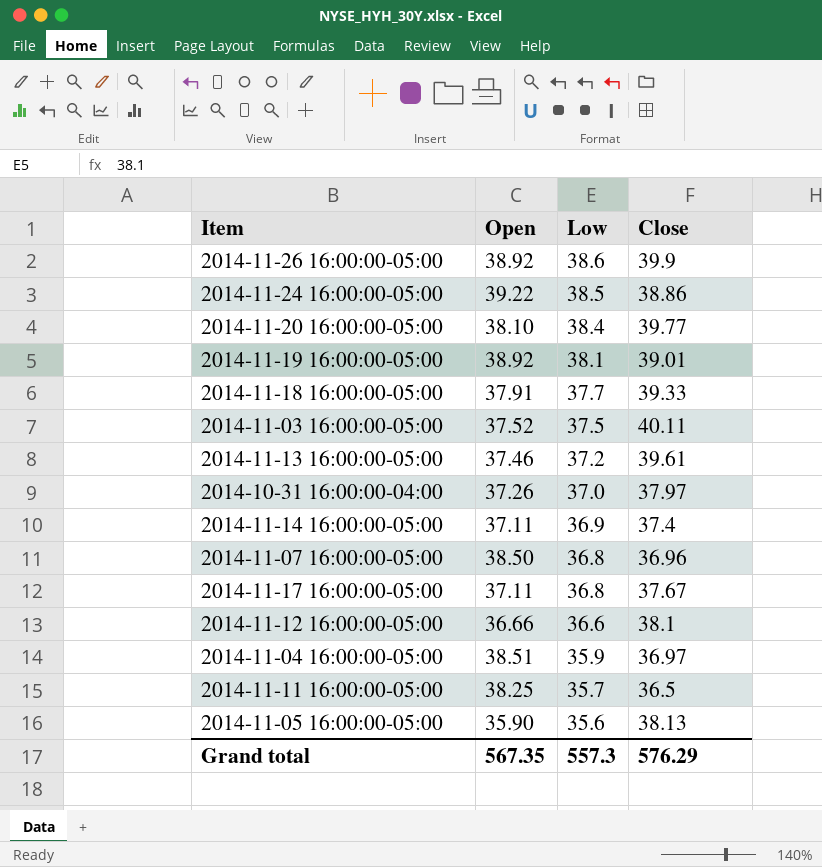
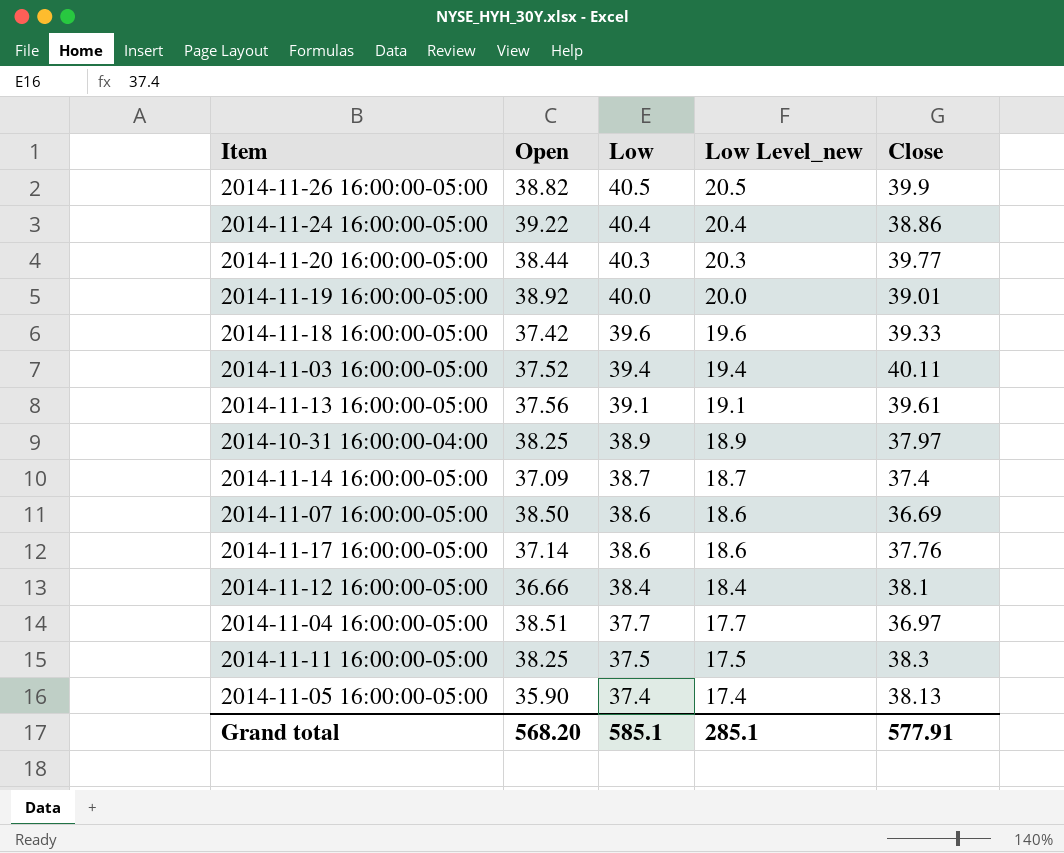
column Low Level_new | formula: none -> [Low] - 20
2014-11-26 16:00:00-05:00 | Open: 38.92 -> 38.82
2014-11-26 16:00:00-05:00 | Low: 38.6 -> 40.5
2014-11-24 16:00:00-05:00 | Low: 38.5 -> 40.4
2014-11-20 16:00:00-05:00 | Open: 38.10 -> 38.44
2014-11-20 16:00:00-05:00 | Low: 38.4 -> 40.3
2014-11-19 16:00:00-05:00 | Low: 38.1 -> 40.0
2014-11-18 16:00:00-05:00 | Open: 37.91 -> 37.42
2014-11-18 16:00:00-05:00 | Low: 37.7 -> 39.6
2014-11-03 16:00:00-05:00 | Low: 37.5 -> 39.4
2014-11-13 16:00:00-05:00 | Open: 37.46 -> 37.56
2014-11-13 16:00:00-05:00 | Low: 37.2 -> 39.1
2014-10-31 16:00:00-04:00 | Open: 37.26 -> 38.25
2014-10-31 16:00:00-04:00 | Low: 37.0 -> 38.9
2014-11-14 16:00:00-05:00 | Open: 37.11 -> 37.09
2014-11-14 16:00:00-05:00 | Low: 36.9 -> 38.7
2014-11-07 16:00:00-05:00 | Low: 36.8 -> 38.6
2014-11-07 16:00:00-05:00 | Close: 36.96 -> 36.69
2014-11-17 16:00:00-05:00 | Open: 37.11 -> 37.14
2014-11-17 16:00:00-05:00 | Low: 36.8 -> 38.6
2014-11-17 16:00:00-05:00 | Close: 37.67 -> 37.76
2014-11-12 16:00:00-05:00 | Low: 36.6 -> 38.4
2014-11-04 16:00:00-05:00 | Low: 35.9 -> 37.7
2014-11-11 16:00:00-05:00 | Low: 35.7 -> 37.5
2014-11-11 16:00:00-05:00 | Close: 36.5 -> 38.3
2014-11-05 16:00:00-05:00 | Low: 35.6 -> 37.4
Grand total | Open: 567.35 -> 568.20
Grand total | Low: 557.3 -> 585.1
Grand total | Close: 576.29 -> 577.91

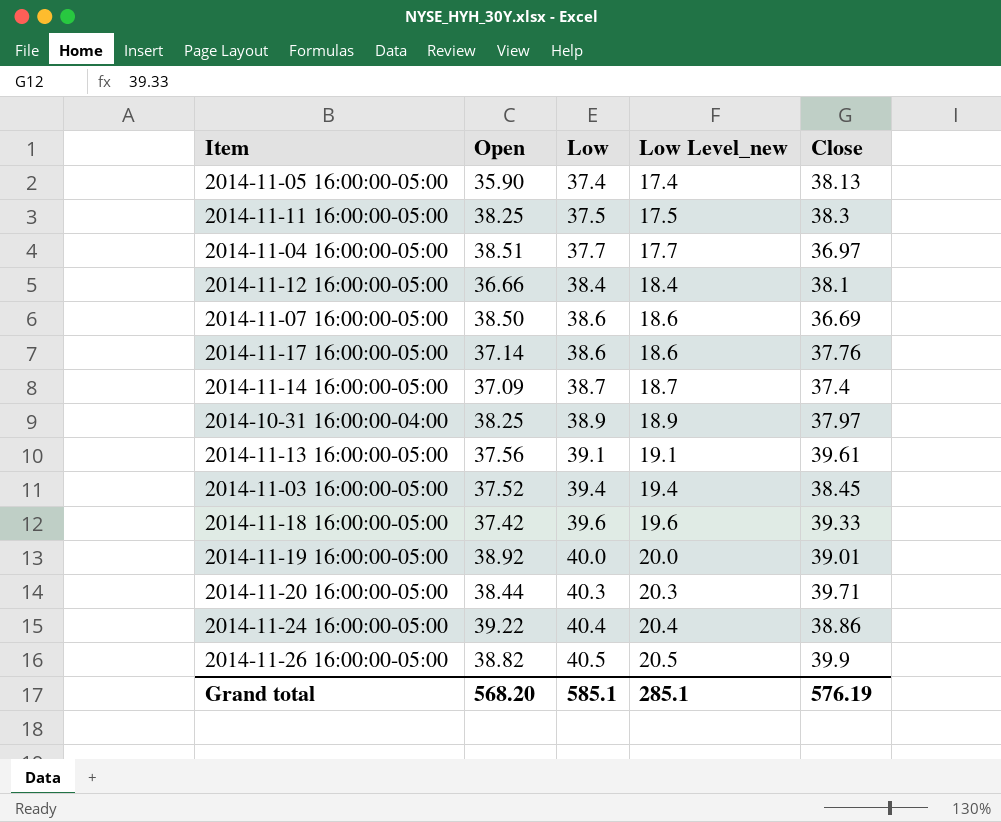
row order: Low descending -> Low ascending
2014-11-03 16:00:00-05:00 | Close: 40.11 -> 38.45
2014-11-20 16:00:00-05:00 | Close: 39.77 -> 39.71
Grand total | Close: 577.91 -> 576.19

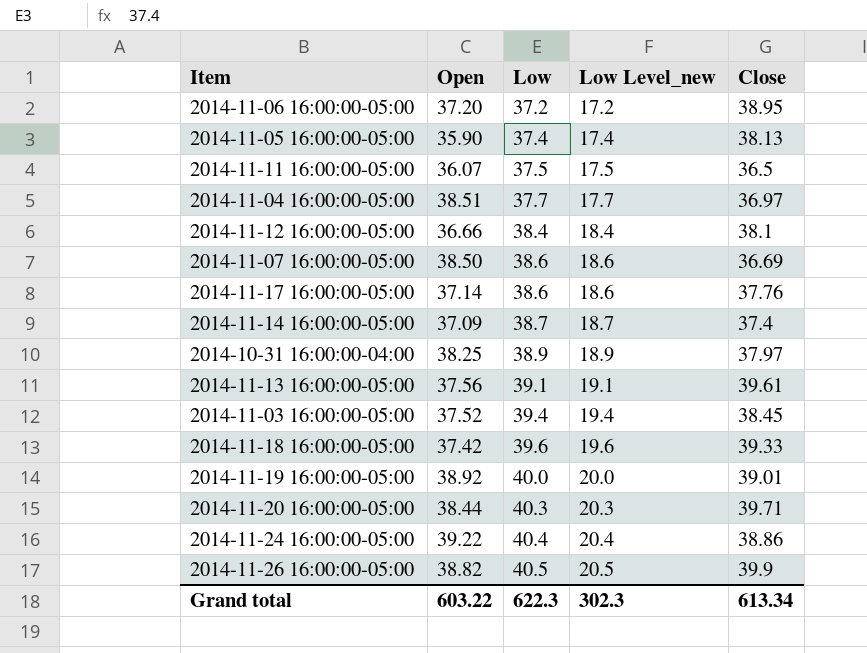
row 2014-11-06 16:00:00-05:00: none -> 37.20 | 37.2 | 17.2 | 38.95
2014-11-11 16:00:00-05:00 | Open: 38.25 -> 36.07
2014-11-11 16:00:00-05:00 | Close: 38.3 -> 36.5
Grand total | Open: 568.20 -> 603.22
Grand total | Low: 585.1 -> 622.3
Grand total | Low Level_new: 285.1 -> 302.3
Grand total | Close: 576.19 -> 613.34

